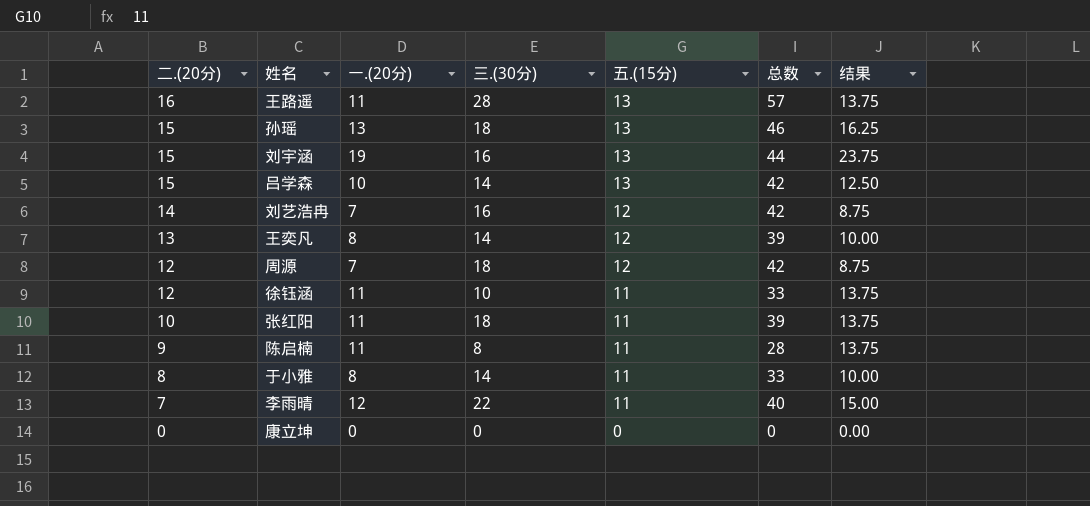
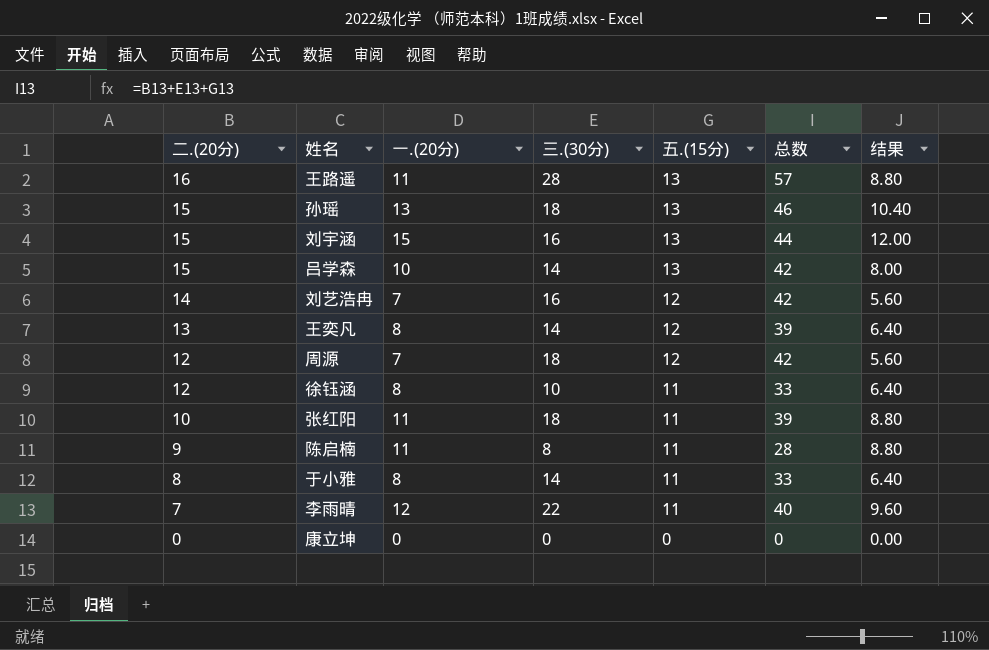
column 结果 | formula: [一.(20分)] * 1.25 -> [一.(20分)] * 0.8
刘宇涵 | 一.(20分): 19 -> 15
徐钰涵 | 一.(20分): 11 -> 8

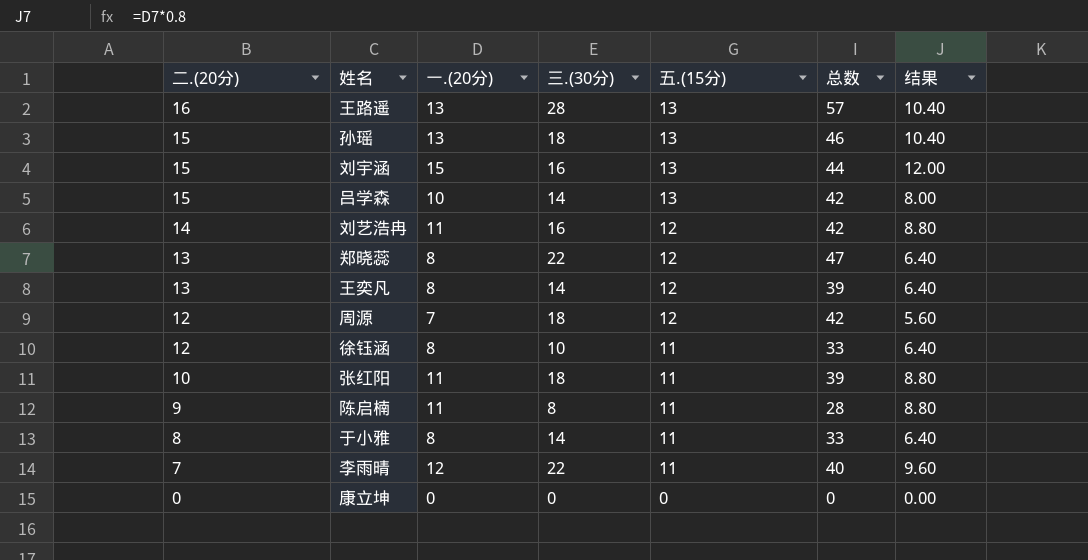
王路遥 | 一.(20分): 11 -> 13
王路遥 | 结果: 8.80 -> 10.40
刘艺浩冉 | 一.(20分): 7 -> 11
刘艺浩冉 | 结果: 5.60 -> 8.80
row 郑晓蕊: none -> 13 | 8 | 22 | 12 | 47 | 6.40

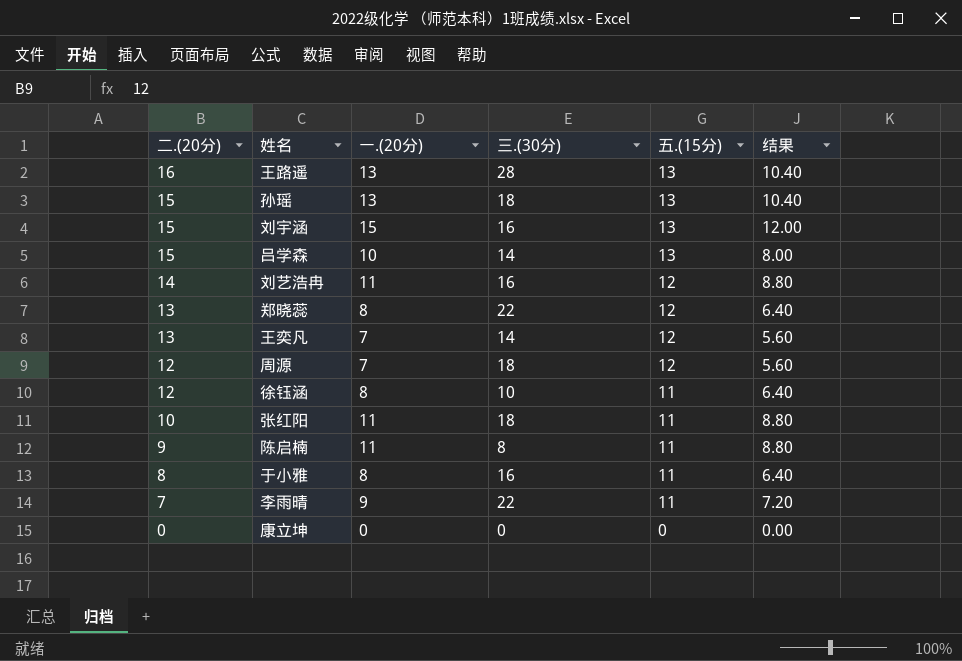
column 总数 | formula: [二.(20分)] + [三.(30分)] + [五.(15分)] -> none
王奕凡 | 一.(20分): 8 -> 7
王奕凡 | 结果: 6.40 -> 5.60
于小雅 | 三.(30分): 14 -> 16
李雨晴 | 一.(20分): 12 -> 9
李雨晴 | 结果: 9.60 -> 7.20

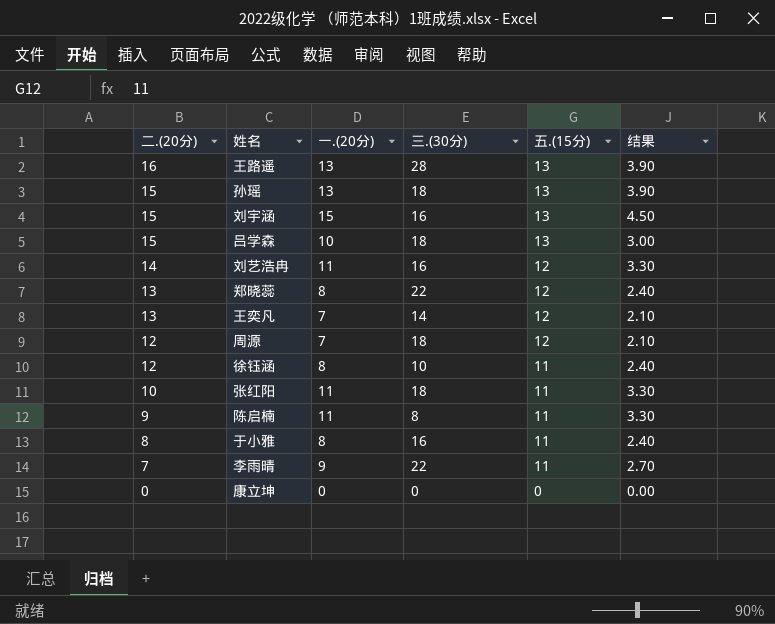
column 结果 | formula: [一.(20分)] * 0.8 -> [一.(20分)] * 0.3
吕学森 | 三.(30分): 14 -> 18

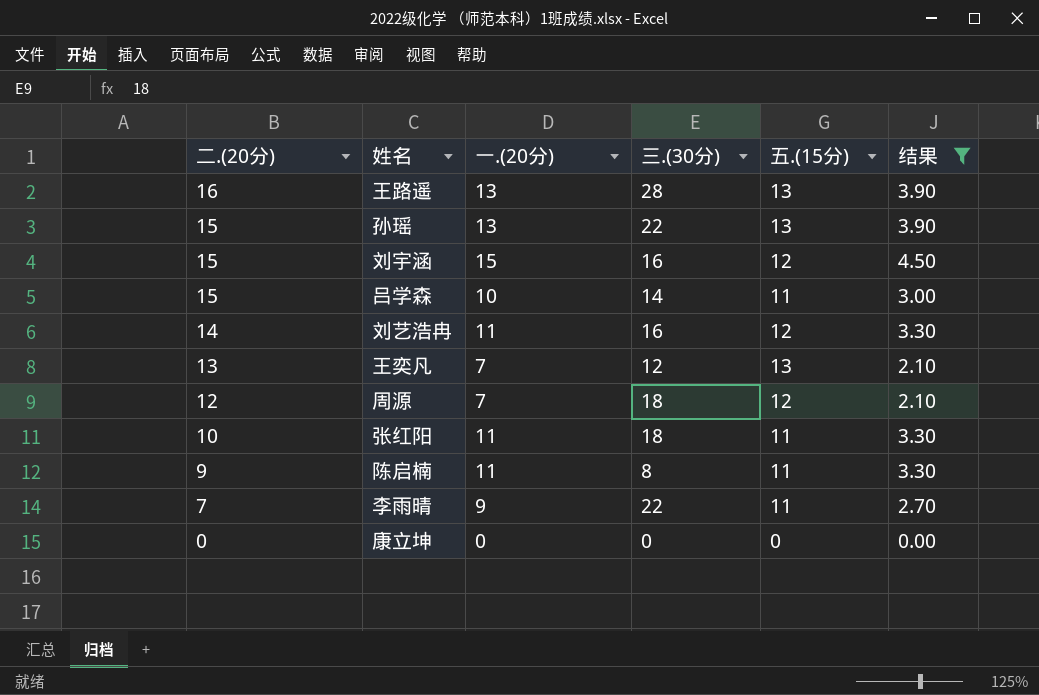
filter: none -> 结果 != 2.40
孙瑶 | 三.(30分): 18 -> 22
刘宇涵 | 五.(15分): 13 -> 12
吕学森 | 三.(30分): 18 -> 14
吕学森 | 五.(15分): 13 -> 11
王奕凡 | 三.(30分): 14 -> 12
王奕凡 | 五.(15分): 12 -> 13

